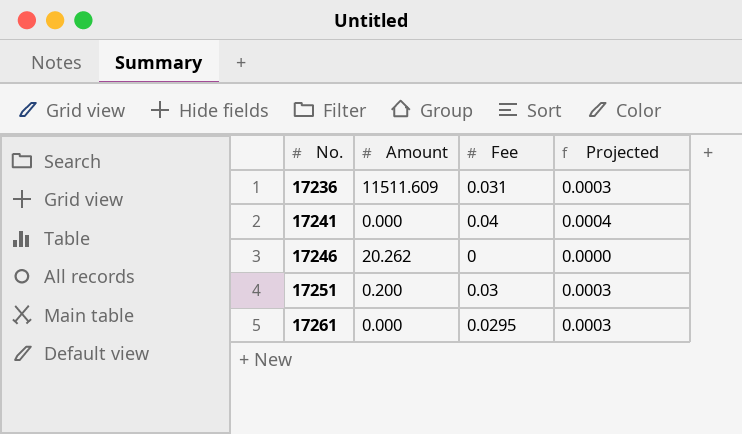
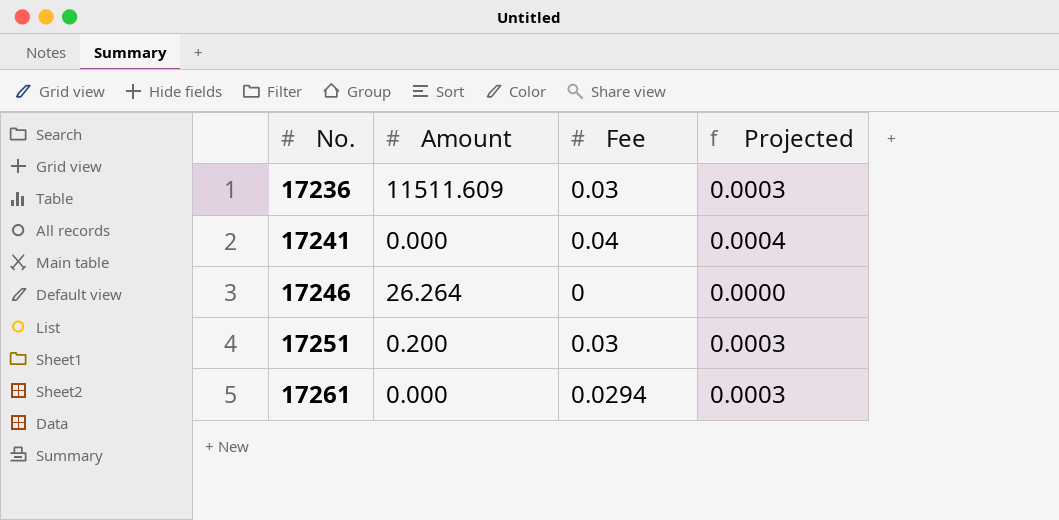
17236 | Fee: 0.031 -> 0.03
17246 | Amount: 20.262 -> 26.264
17261 | Fee: 0.0295 -> 0.0294

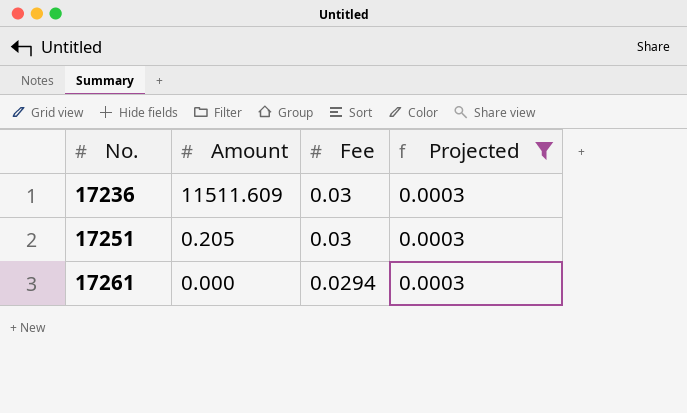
filter: none -> Projected = 0.0003
17251 | Amount: 0.200 -> 0.205

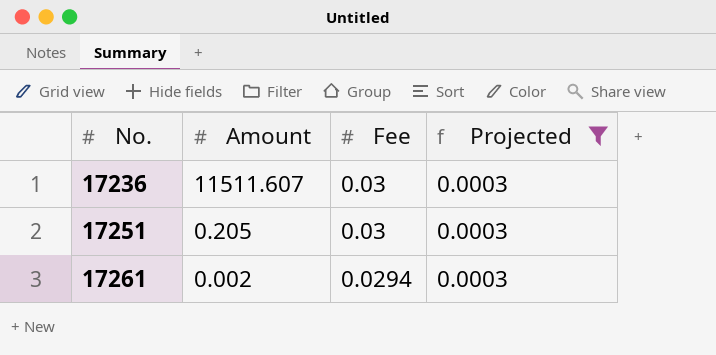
17236 | Amount: 11511.609 -> 11511.607
17261 | Amount: 0.000 -> 0.002

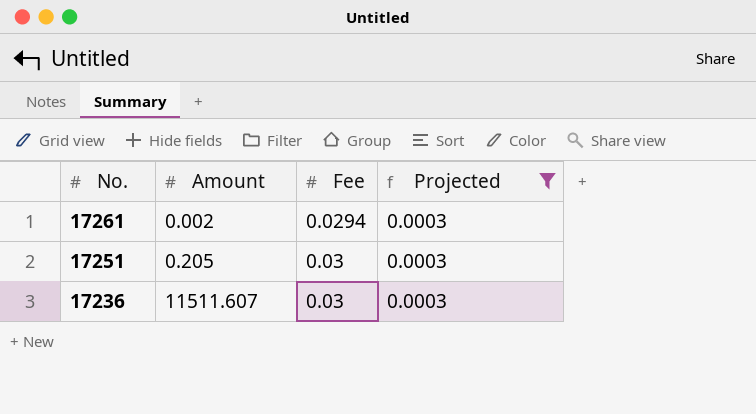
row order: No. ascending -> No. descending

